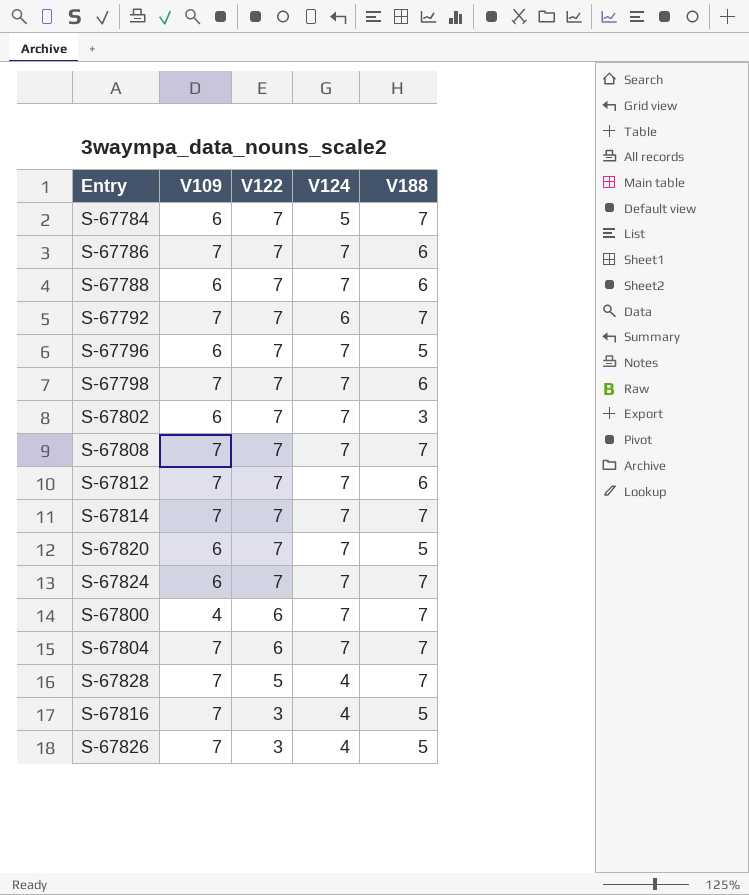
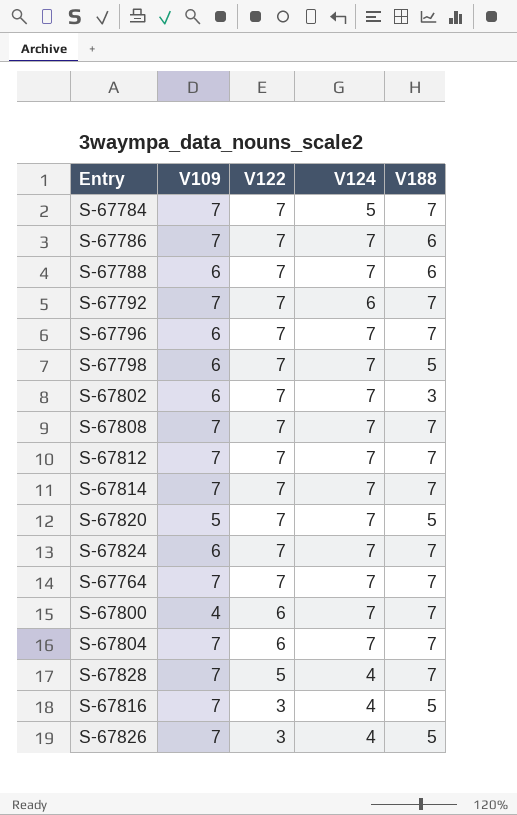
S-67784 | V109: 6 -> 7
S-67796 | V188: 5 -> 7
S-67798 | V109: 7 -> 6
S-67798 | V188: 6 -> 5
S-67812 | V188: 6 -> 7
S-67820 | V109: 6 -> 5
row S-67764: none -> 7 | 7 | 7 | 7

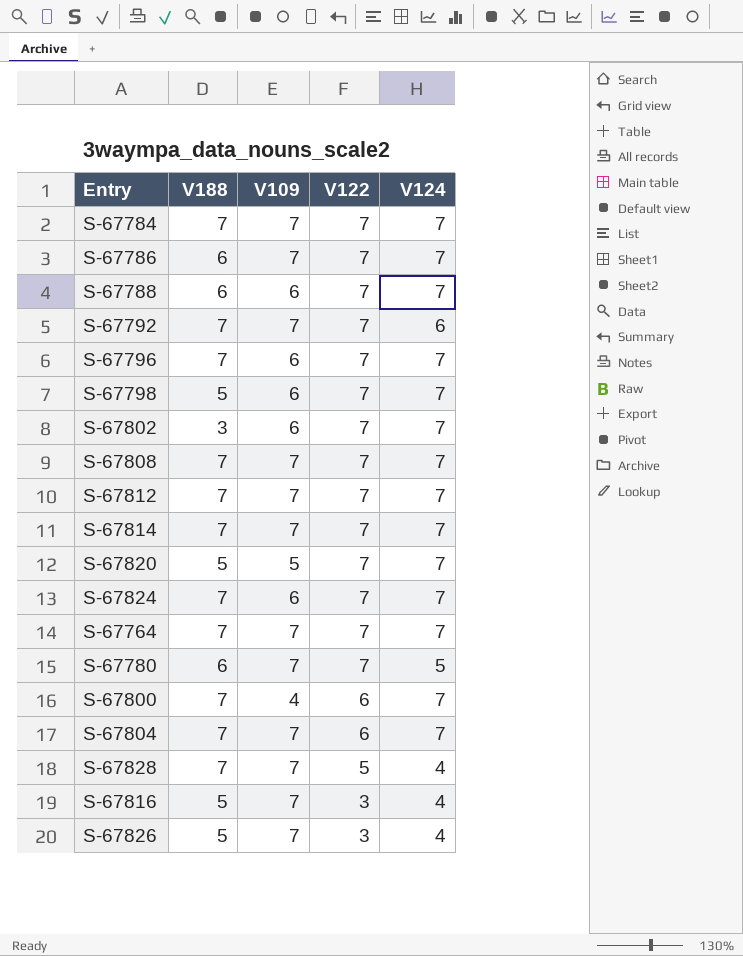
column V188 | position: 5 -> 2
S-67784 | V124: 5 -> 7
row S-67780: none -> 6 | 7 | 7 | 5

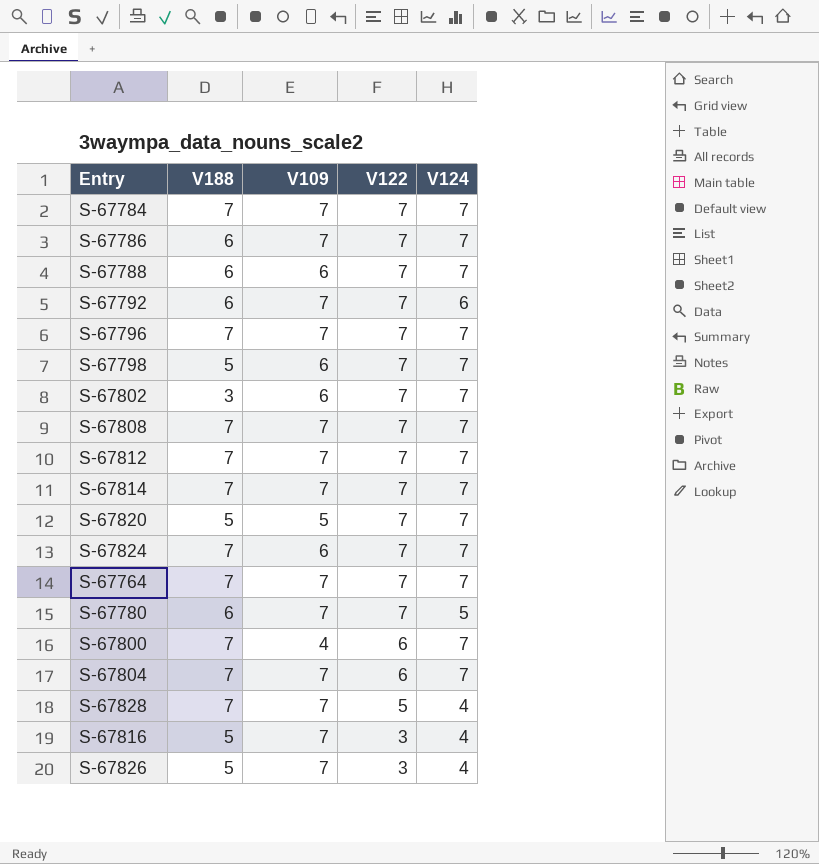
S-67792 | V188: 7 -> 6
S-67796 | V109: 6 -> 7

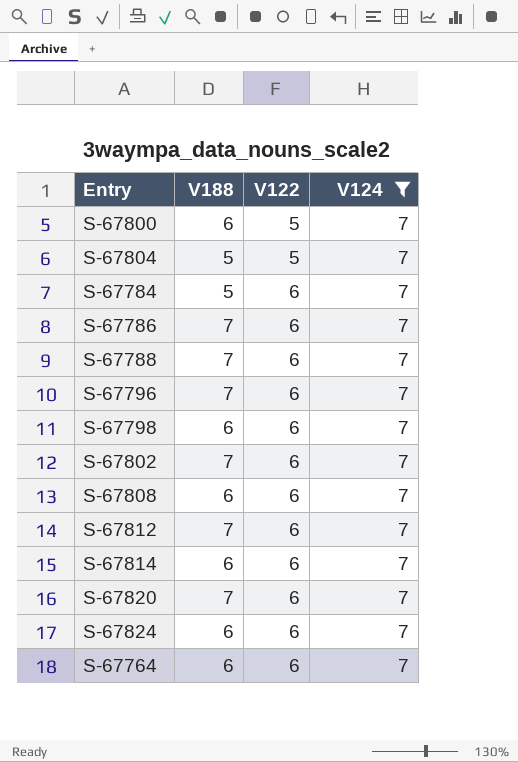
filter: none -> V124 = 7
row order: V122 descending -> V122 ascending
column V109 | position: 3 -> none
S-67800 | V188: 7 -> 6
S-67800 | V122: 6 -> 5
S-67804 | V188: 7 -> 5
S-67804 | V122: 6 -> 5
S-67784 | V188: 7 -> 5
S-67784 | V122: 7 -> 6
S-67786 | V188: 6 -> 7
S-67786 | V122: 7 -> 6
S-67788 | V188: 6 -> 7
S-67788 | V122: 7 -> 6
S-67796 | V122: 7 -> 6
S-67798 | V188: 5 -> 6
S-67798 | V122: 7 -> 6
S-67802 | V188: 3 -> 7
S-67802 | V122: 7 -> 6
S-67808 | V188: 7 -> 6
S-67808 | V122: 7 -> 6
S-67812 | V122: 7 -> 6
S-67814 | V188: 7 -> 6
S-67814 | V122: 7 -> 6
S-67820 | V188: 5 -> 7
S-67820 | V122: 7 -> 6
S-67824 | V188: 7 -> 6
S-67824 | V122: 7 -> 6
S-67764 | V188: 7 -> 6
S-67764 | V122: 7 -> 6

